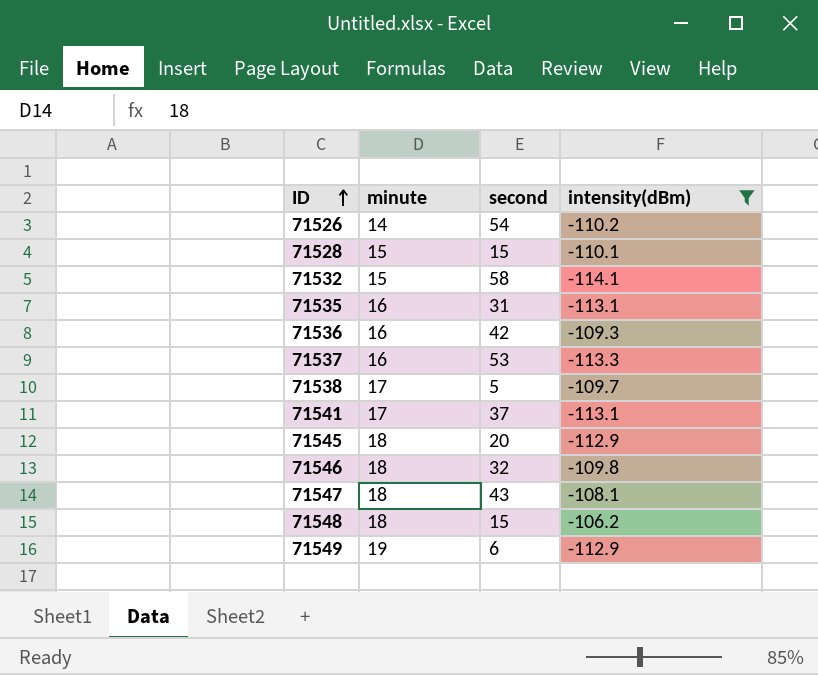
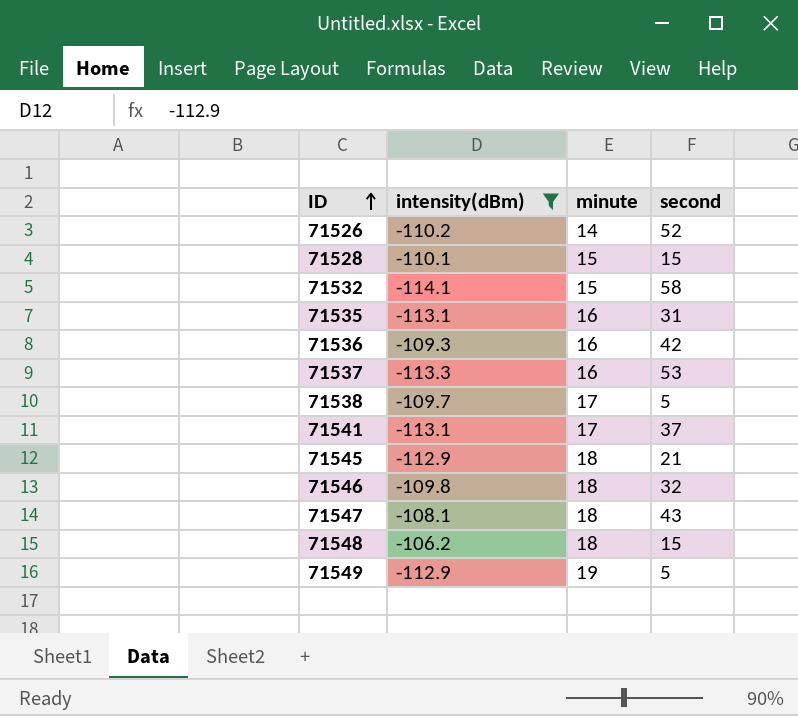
column intensity(dBm) | position: 4 -> 2
71526 | second: 54 -> 52
71545 | second: 20 -> 21
71549 | second: 6 -> 5

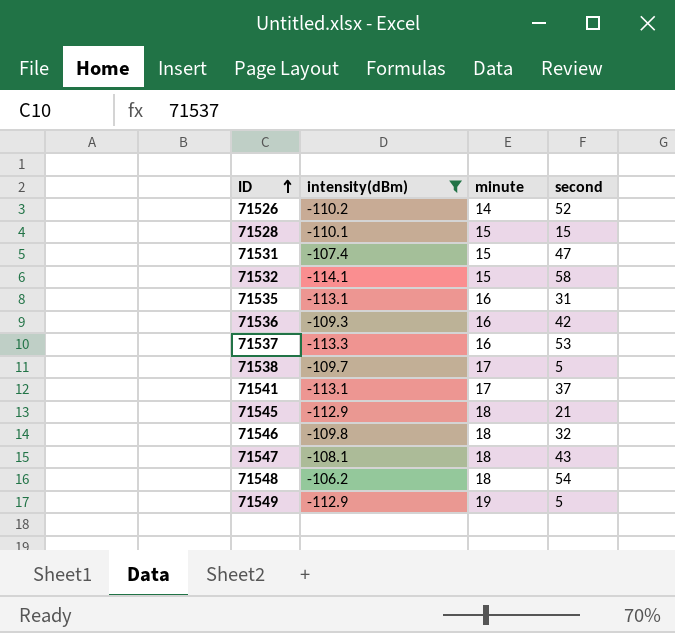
row 71531: none -> -107.4 | 15 | 47
71548 | second: 15 -> 54

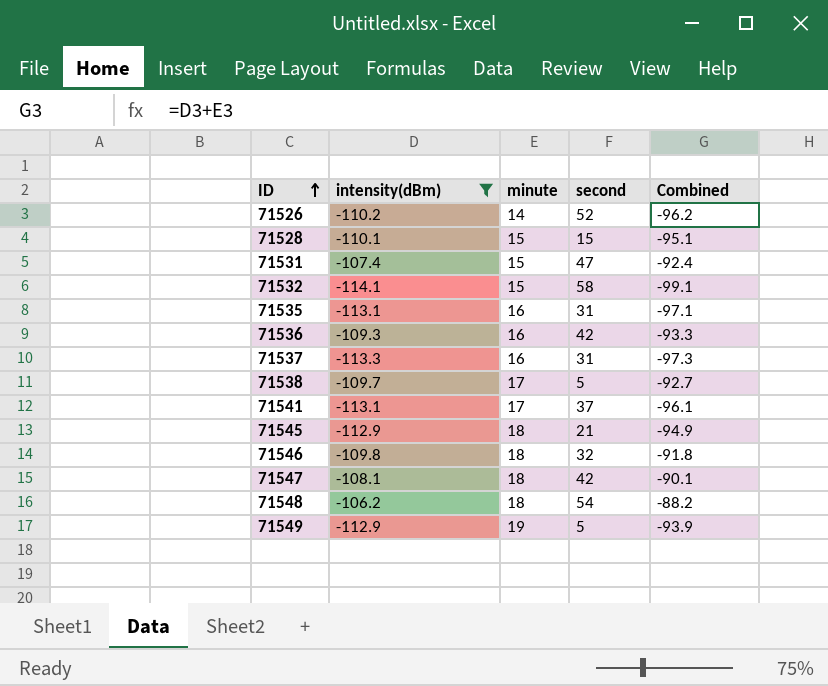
column Combined | formula: none -> [intensity(dBm)] + [minute]
71537 | second: 53 -> 31
71547 | second: 43 -> 42

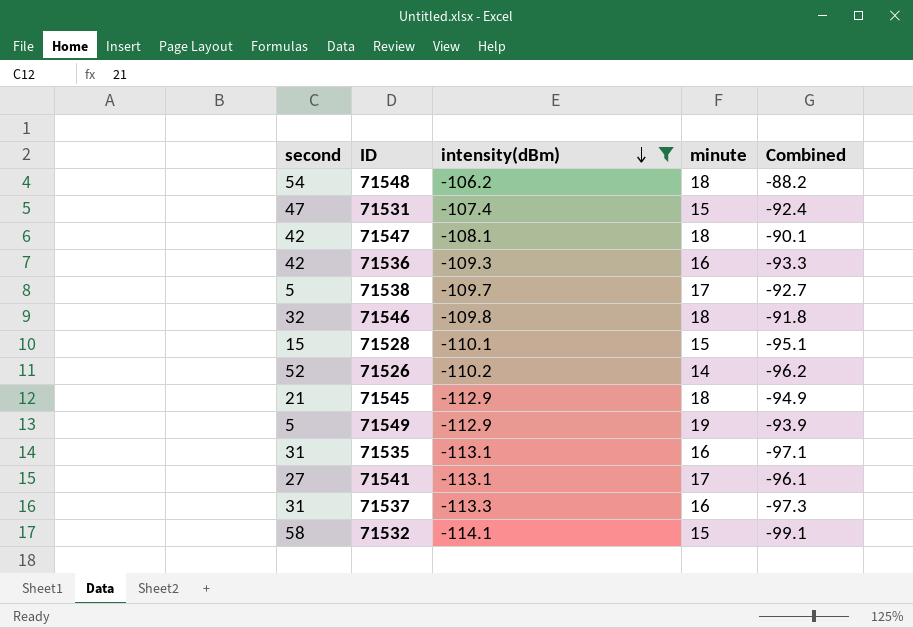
row order: ID ascending -> intensity(dBm) descending
column second | position: 4 -> 1
71541 | second: 37 -> 27

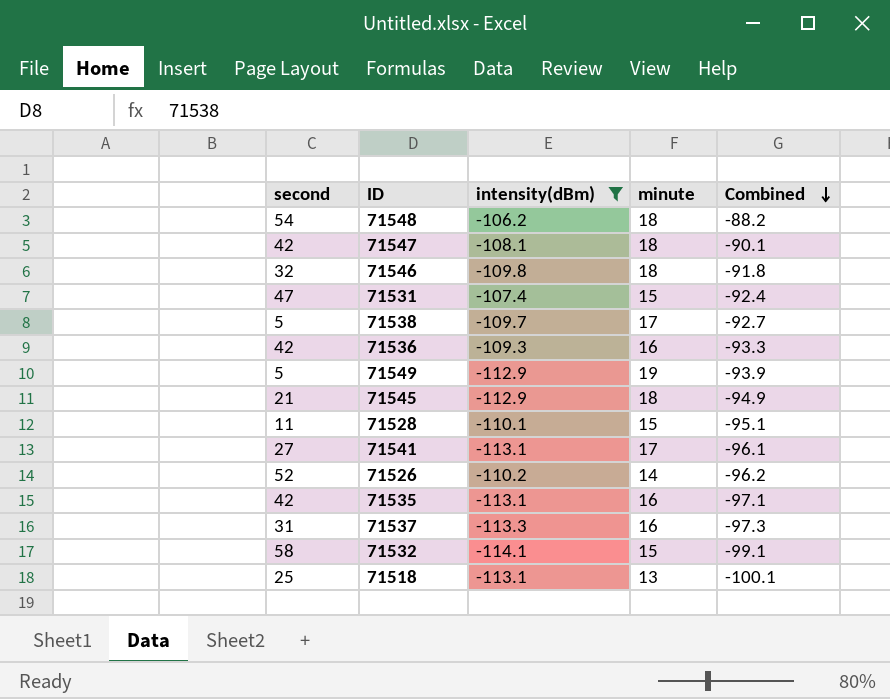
row order: intensity(dBm) descending -> Combined descending
71528 | second: 15 -> 11
71535 | second: 31 -> 42
row 71518: none -> 25 | -113.1 | 13 | -100.1

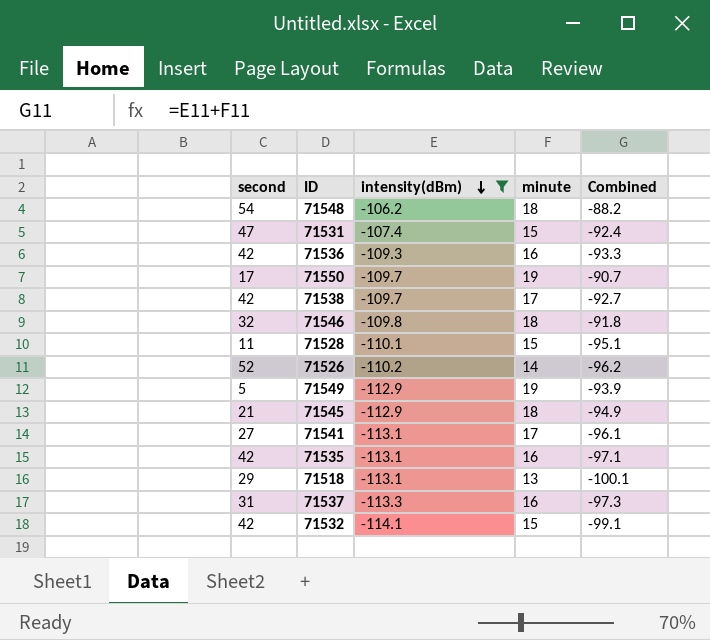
row order: Combined descending -> intensity(dBm) descending
row 71547: 42 | -108.1 | 18 | -90.1 -> none
row 71550: none -> 17 | -109.7 | 19 | -90.7
71538 | second: 5 -> 42
71518 | second: 25 -> 29
71532 | second: 58 -> 42

